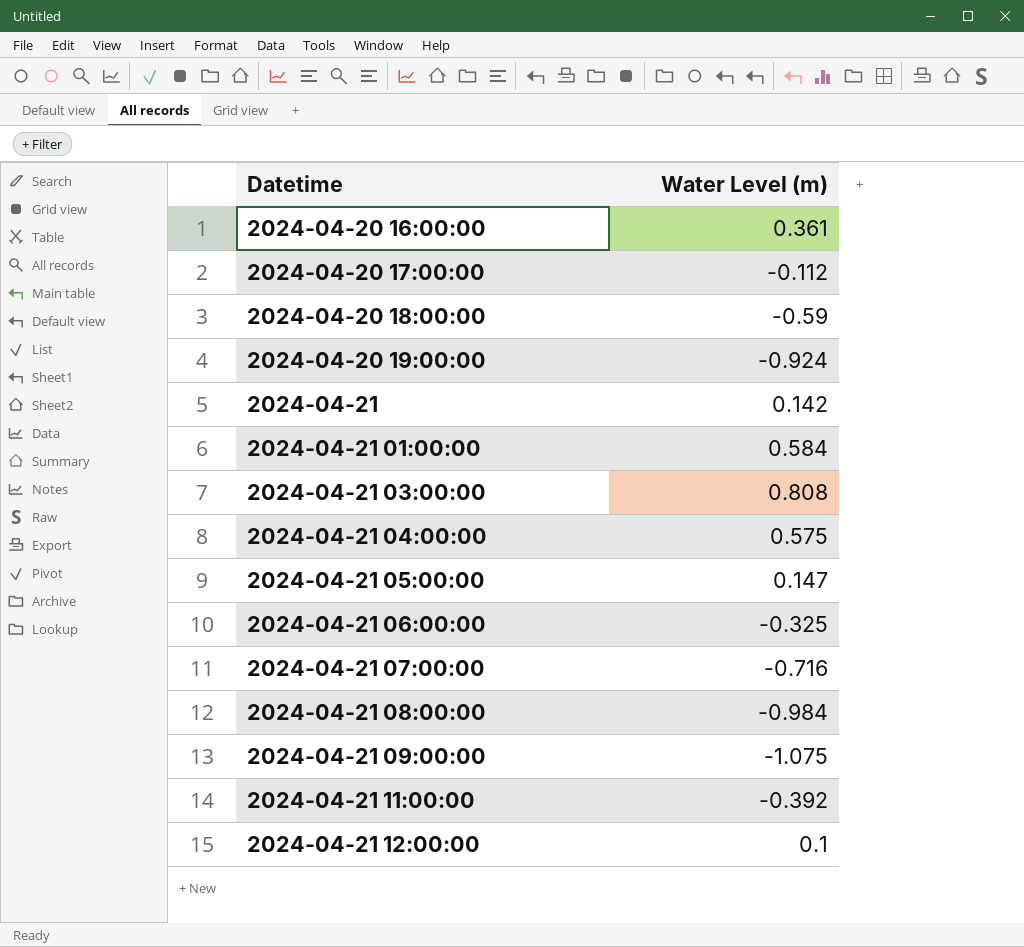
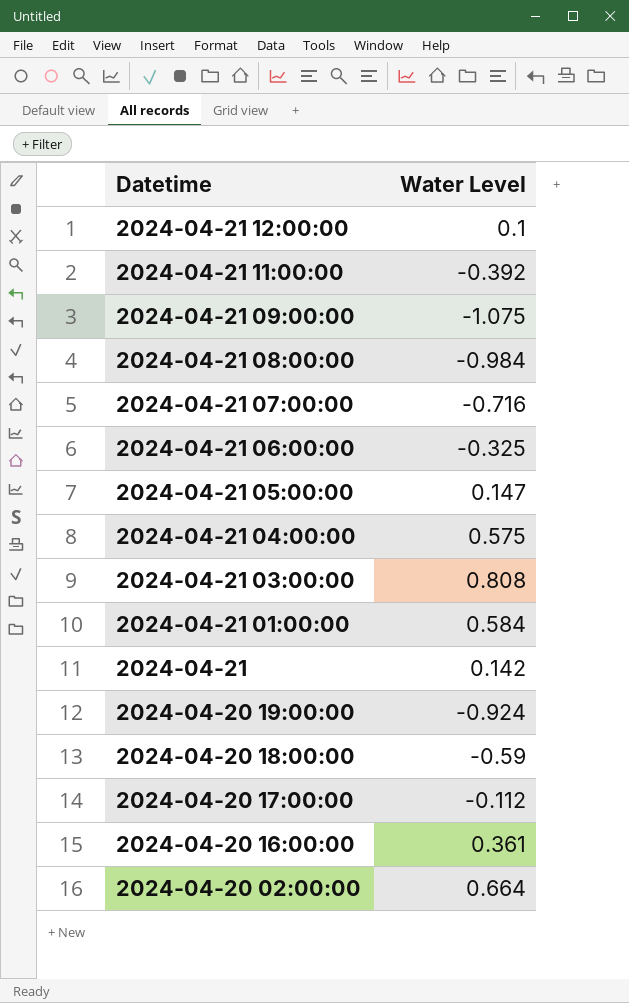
row order: Datetime ascending -> Datetime descending
column name: Water Level (m) -> Water Level
row 2024-04-20 02:00:00: none -> 0.664

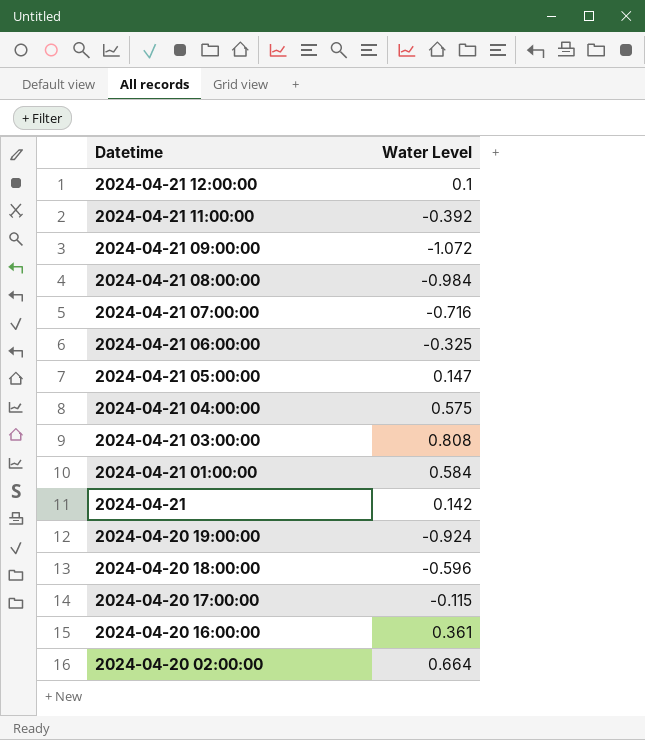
2024-04-21 09:00:00 | Water Level: -1.075 -> -1.072
2024-04-20 18:00:00 | Water Level: -0.59 -> -0.596
2024-04-20 17:00:00 | Water Level: -0.112 -> -0.115

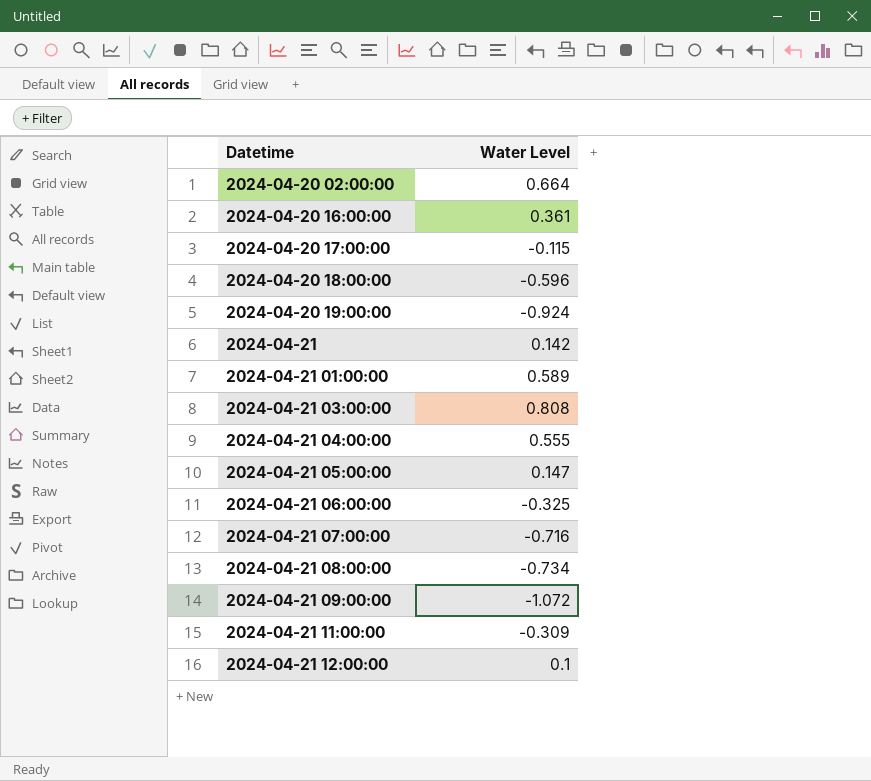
row order: Datetime descending -> Datetime ascending
2024-04-21 01:00:00 | Water Level: 0.584 -> 0.589
2024-04-21 04:00:00 | Water Level: 0.575 -> 0.555
2024-04-21 08:00:00 | Water Level: -0.984 -> -0.734
2024-04-21 11:00:00 | Water Level: -0.392 -> -0.309

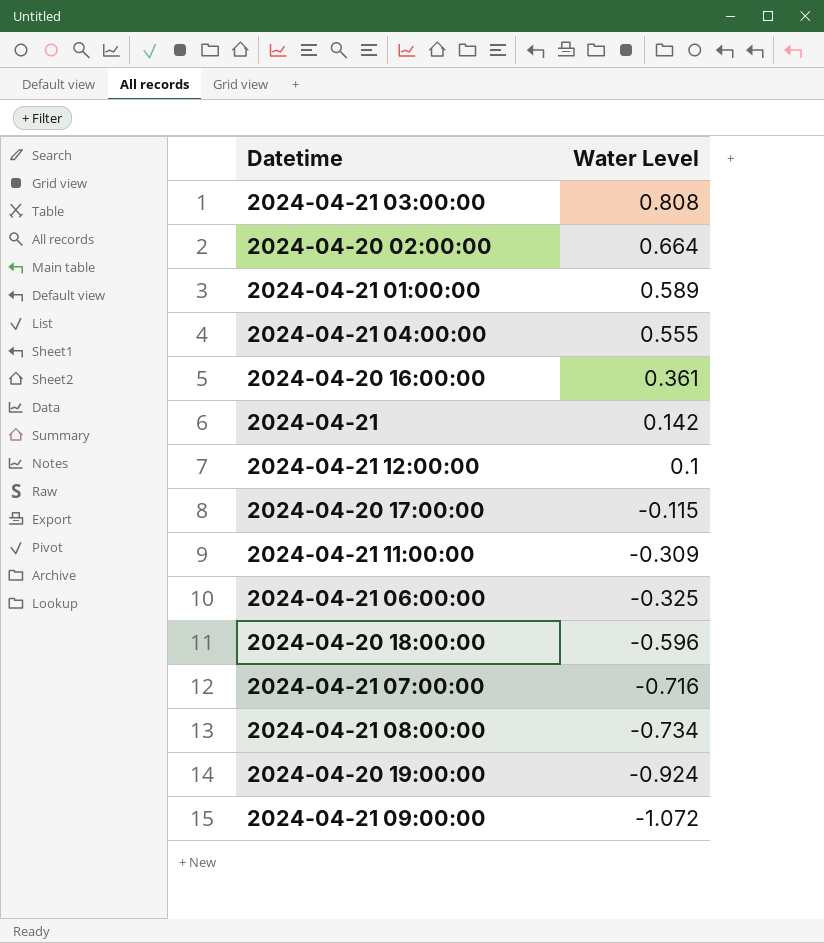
row order: Datetime ascending -> Water Level descending
row 2024-04-21 05:00:00: 0.147 -> none

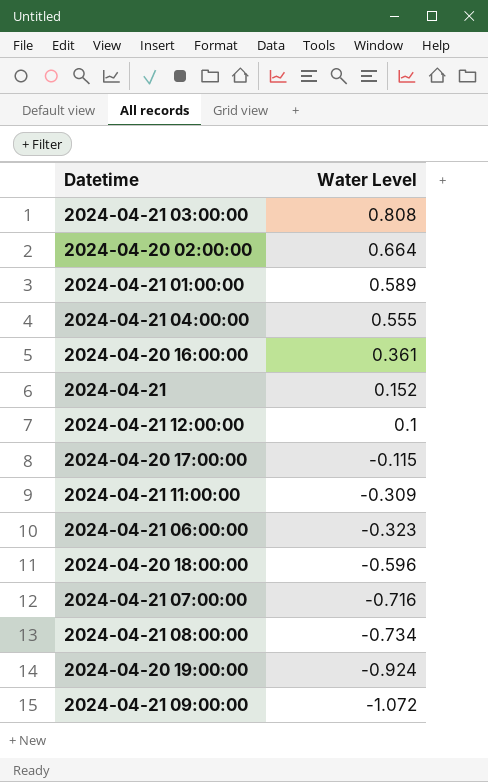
2024-04-21 | Water Level: 0.142 -> 0.152
2024-04-21 06:00:00 | Water Level: -0.325 -> -0.323

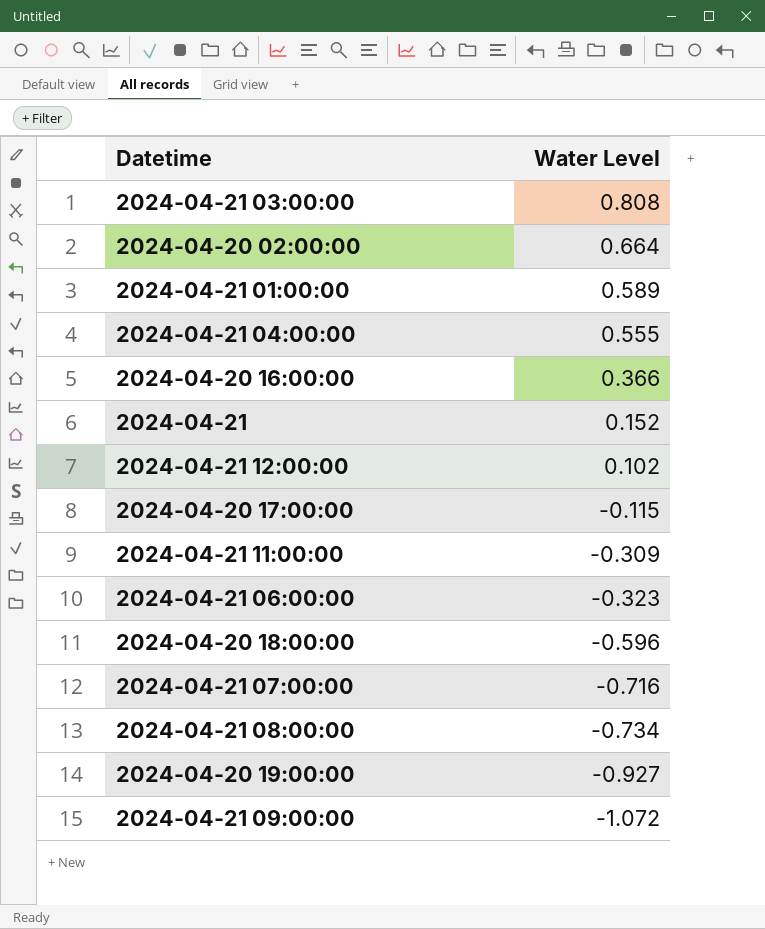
2024-04-20 16:00:00 | Water Level: 0.361 -> 0.366
2024-04-21 12:00:00 | Water Level: 0.1 -> 0.102
2024-04-20 19:00:00 | Water Level: -0.924 -> -0.927

